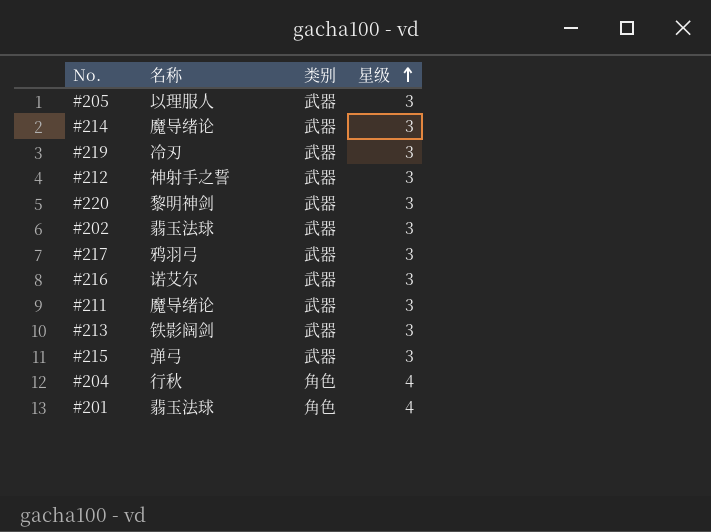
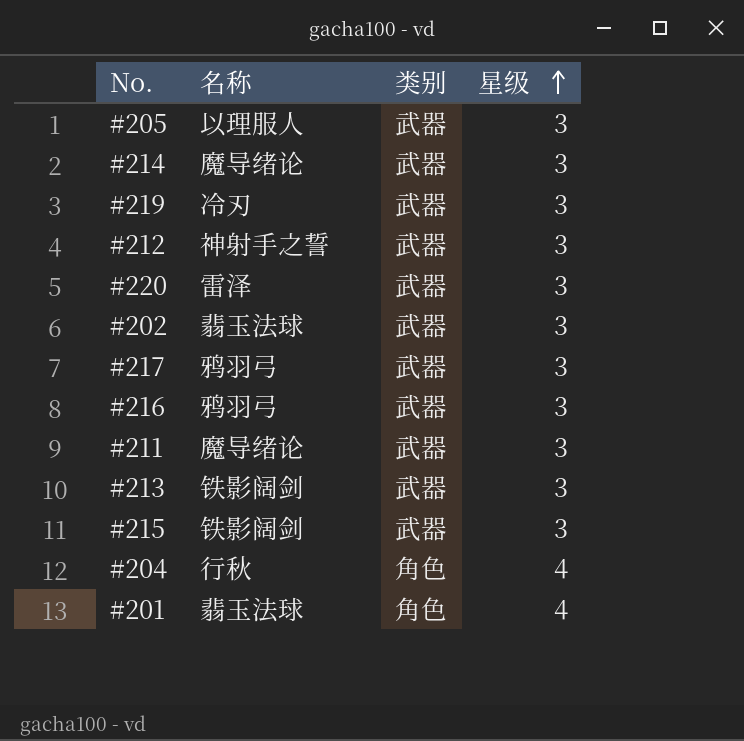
#220 | 名称: 黎明神剑 -> 雷泽
#216 | 名称: 诺艾尔 -> 鸦羽弓
#215 | 名称: 弹弓 -> 铁影阔剑

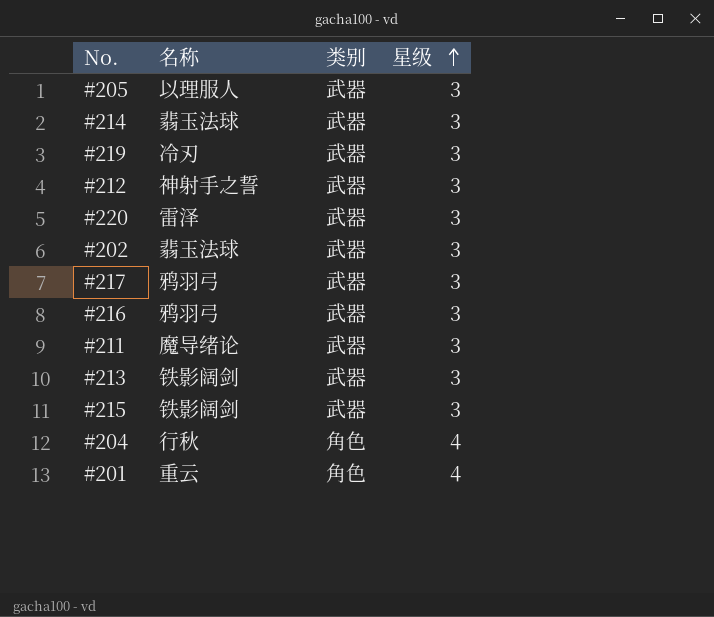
#214 | 名称: 魔导绪论 -> 翡玉法球
#201 | 名称: 翡玉法球 -> 重云

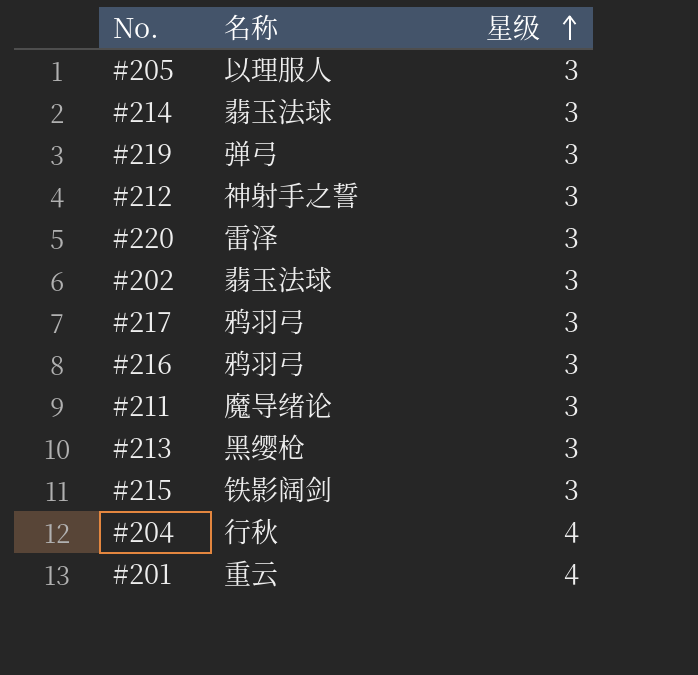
column 类别 | position: 3 -> none
#219 | 名称: 冷刃 -> 弹弓
#213 | 名称: 铁影阔剑 -> 黑缨枪

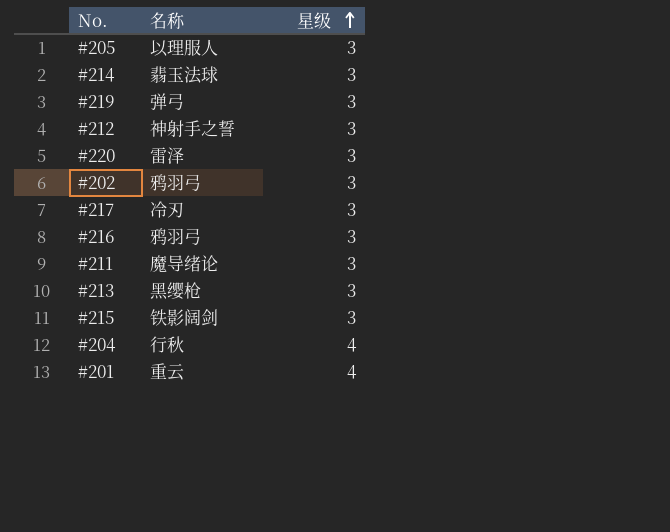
#202 | 名称: 翡玉法球 -> 鸦羽弓
#217 | 名称: 鸦羽弓 -> 冷刃

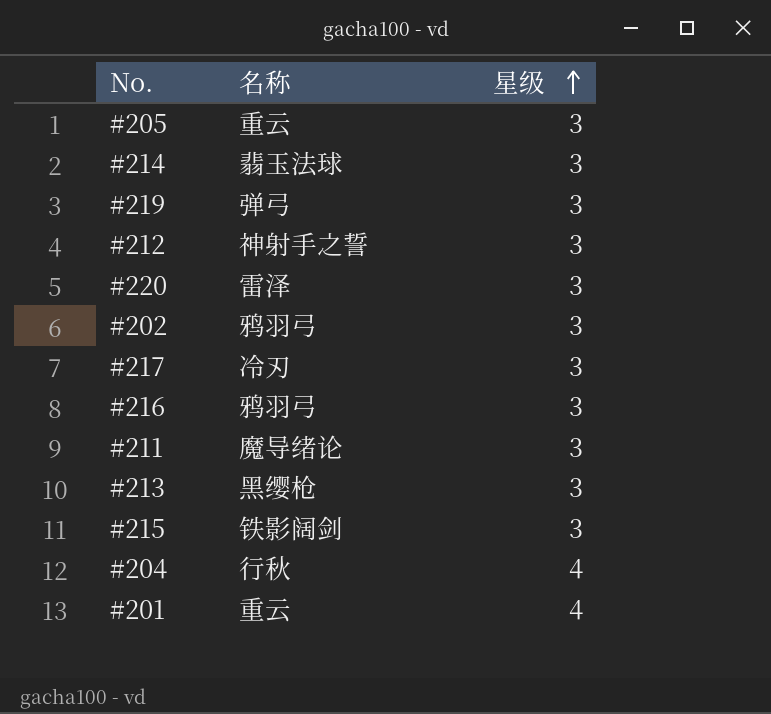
#205 | 名称: 以理服人 -> 重云

